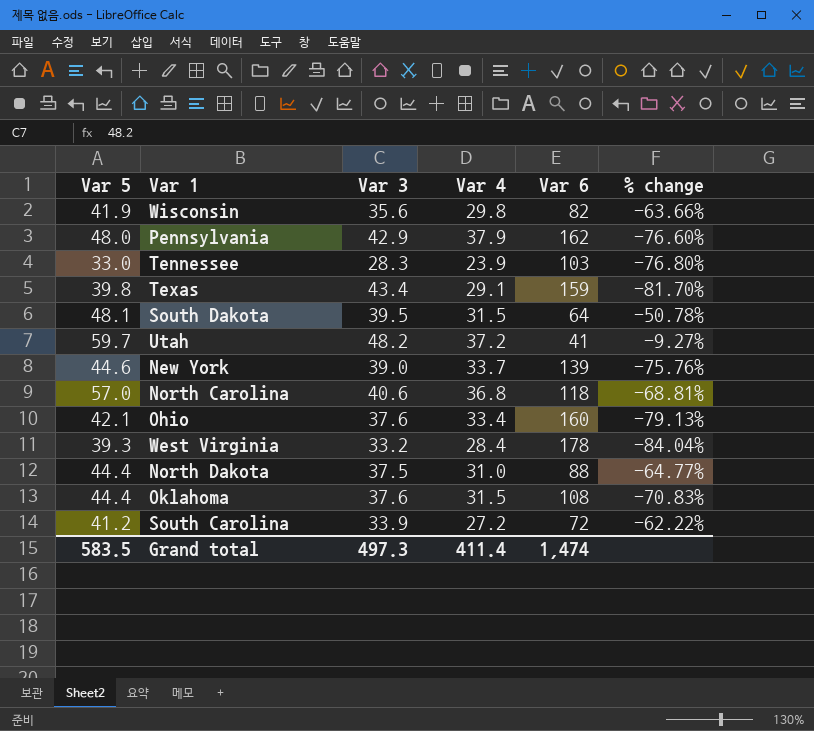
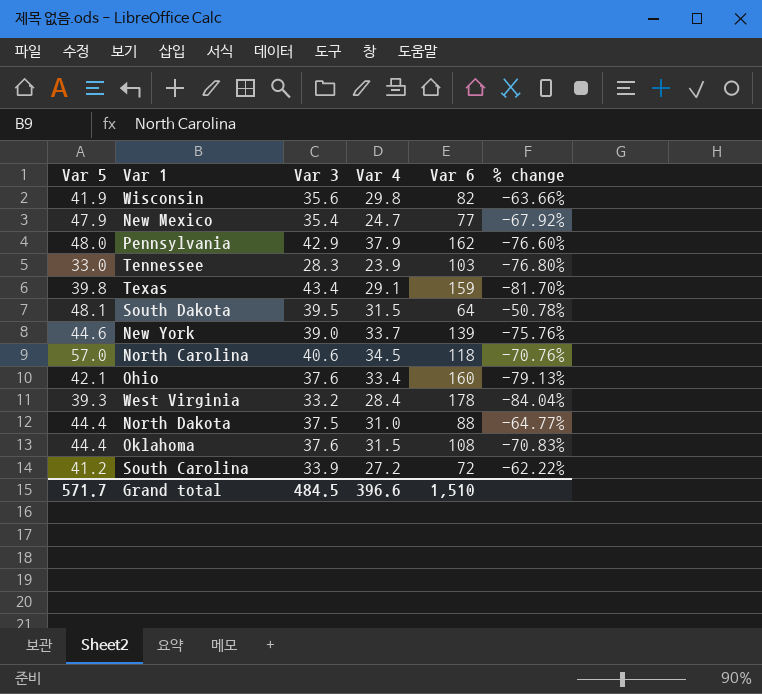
row Utah: 59.7 | 48.2 | 37.2 | 41 | -9.27% -> none
row New Mexico: none -> 47.9 | 35.4 | 24.7 | 77 | -67.92%
North Carolina | Var 4: 36.8 -> 34.5
North Carolina | % change: -68.81% -> -70.76%
Grand total | Var 5: 583.5 -> 571.7
Grand total | Var 3: 497.3 -> 484.5
Grand total | Var 4: 411.4 -> 396.6
Grand total | Var 6: 1,474 -> 1,510

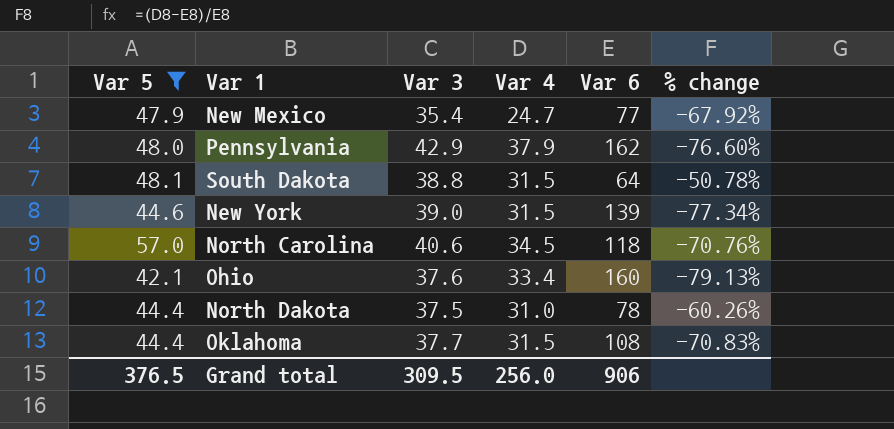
filter: none -> Var 5 >= 42.1
South Dakota | Var 3: 39.5 -> 38.8
New York | Var 4: 33.7 -> 31.5
New York | % change: -75.76% -> -77.34%
North Dakota | Var 6: 88 -> 78
North Dakota | % change: -64.77% -> -60.26%
Oklahoma | Var 3: 37.6 -> 37.7
Grand total | Var 5: 571.7 -> 376.5
Grand total | Var 3: 484.5 -> 309.5
Grand total | Var 4: 396.6 -> 256.0
Grand total | Var 6: 1,510 -> 906

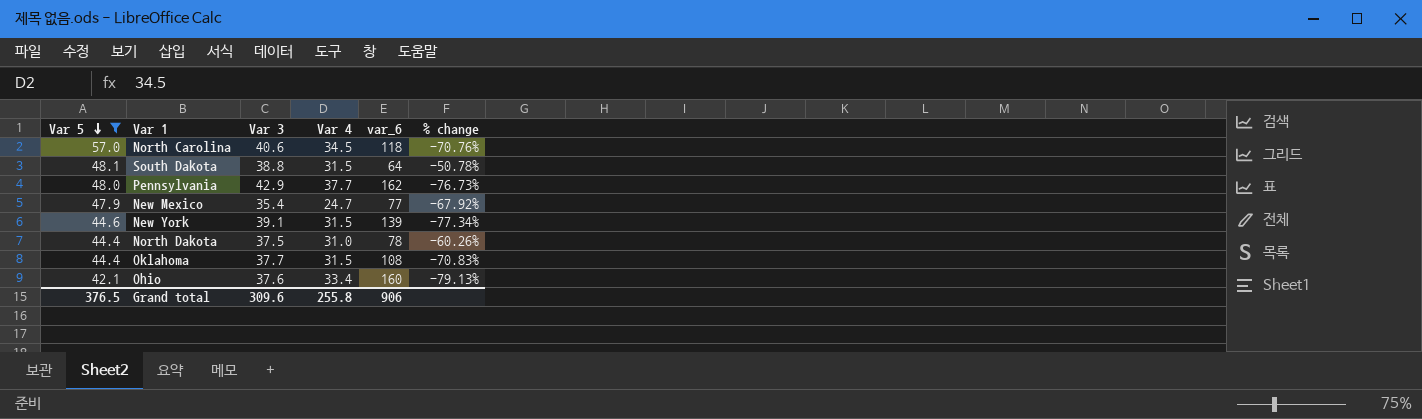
row order: none -> Var 5 descending
column name: Var 6 -> var_6
Pennsylvania | Var 4: 37.9 -> 37.7
Pennsylvania | % change: -76.60% -> -76.73%
New York | Var 3: 39.0 -> 39.1
Grand total | Var 3: 309.5 -> 309.6
Grand total | Var 4: 256.0 -> 255.8

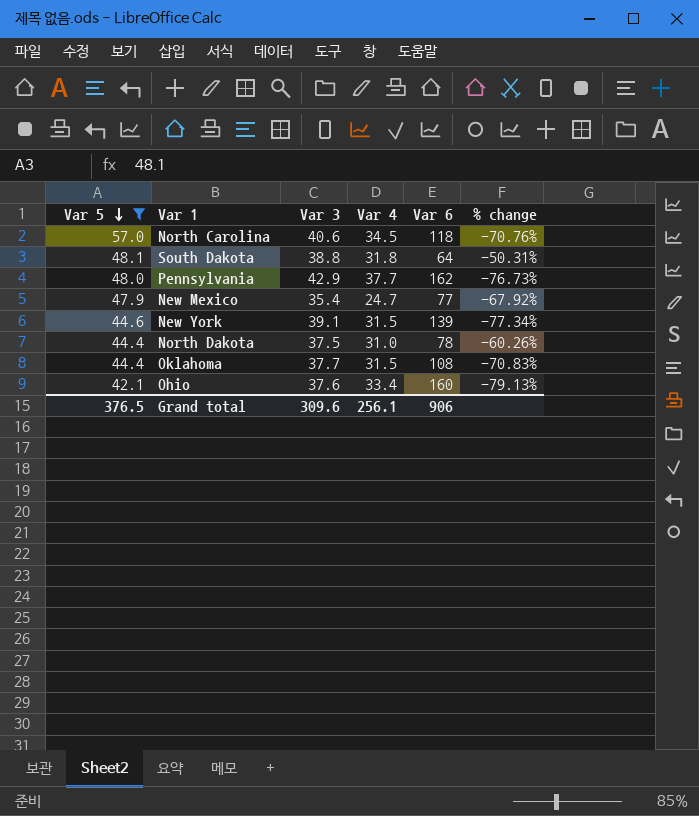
column name: var_6 -> Var 6
South Dakota | Var 4: 31.5 -> 31.8
South Dakota | % change: -50.78% -> -50.31%
Grand total | Var 4: 255.8 -> 256.1

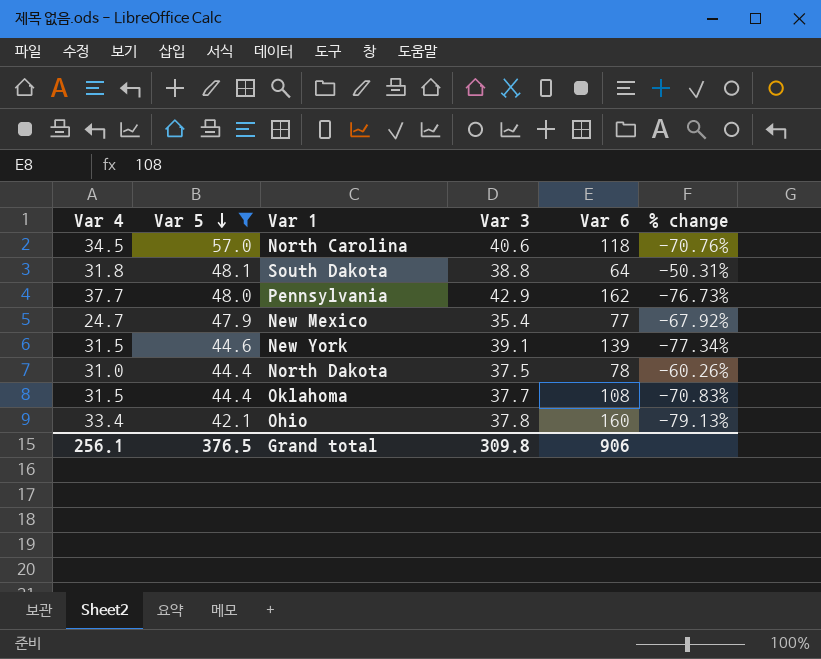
column Var 4 | position: 4 -> 1
Ohio | Var 3: 37.6 -> 37.8
Grand total | Var 3: 309.6 -> 309.8

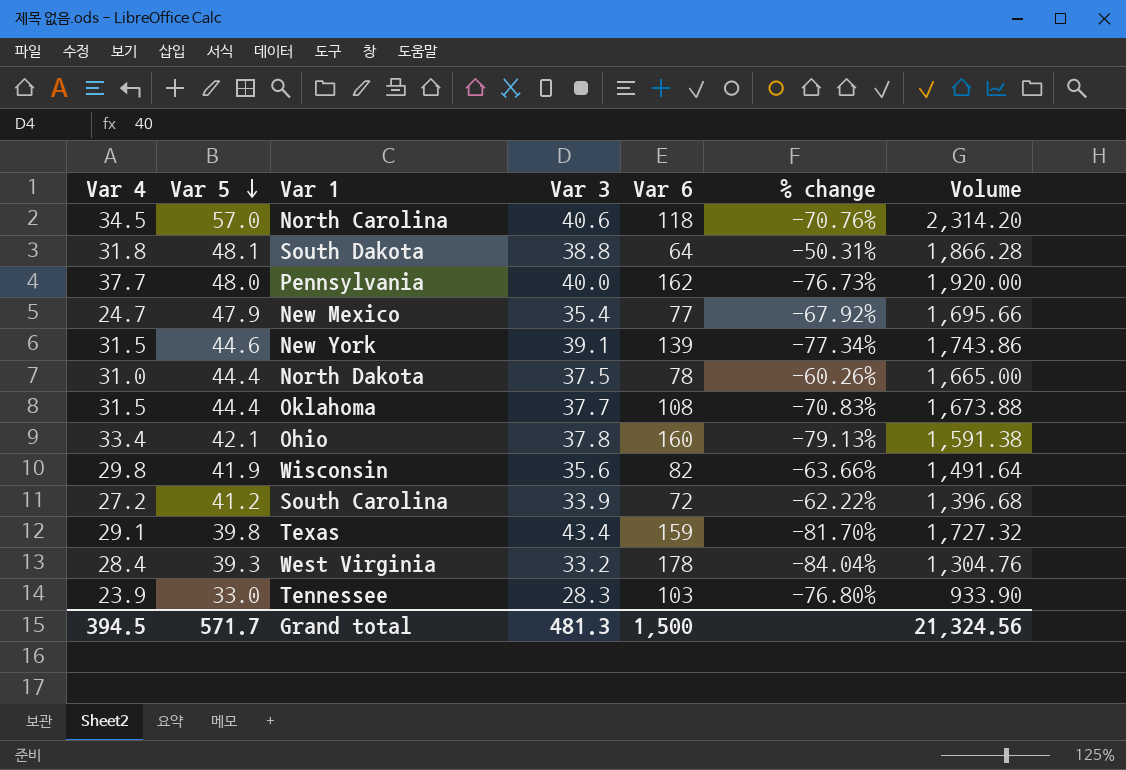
filter: Var 5 >= 42.1 -> none
column Volume | formula: none -> [Var 5] * [Var 3]
Pennsylvania | Var 3: 42.9 -> 40.0
Grand total | Var 4: 256.1 -> 394.5
Grand total | Var 5: 376.5 -> 571.7
Grand total | Var 3: 309.8 -> 481.3
Grand total | Var 6: 906 -> 1,500

